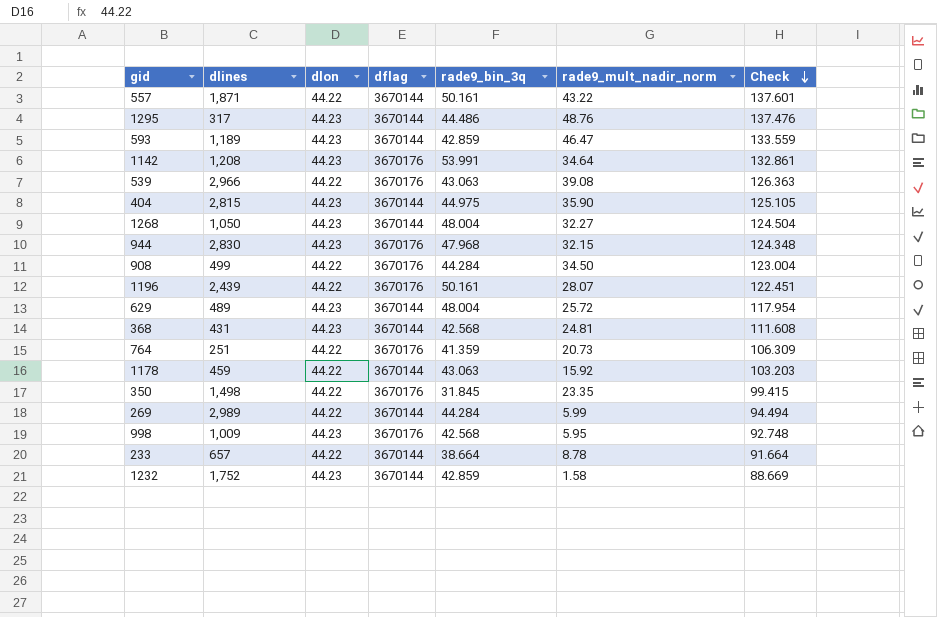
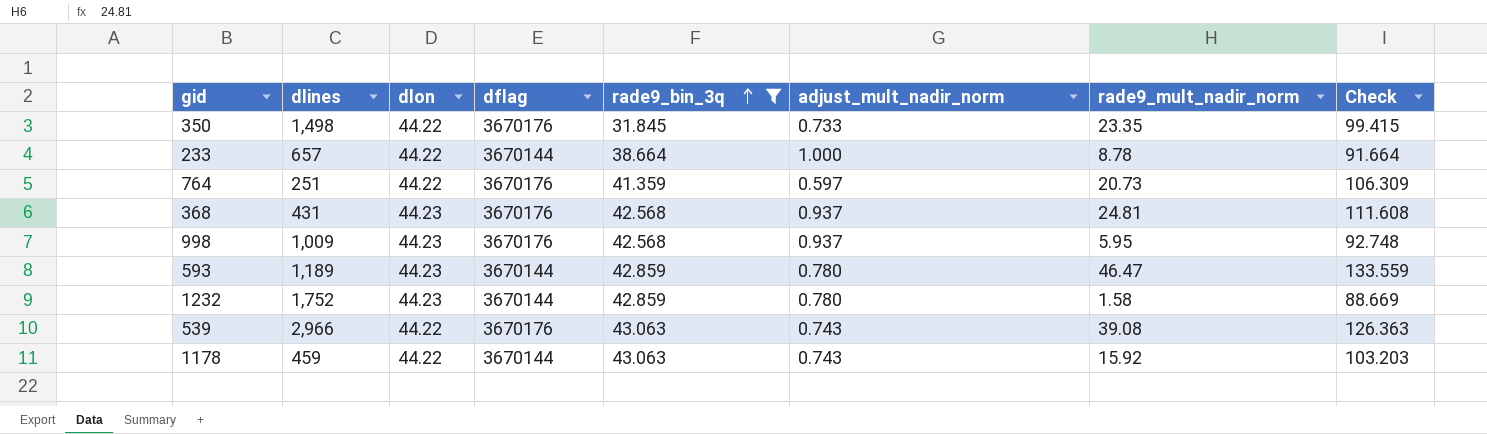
filter: none -> rade9_bin_3q <= 43.063
row order: Check descending -> rade9_bin_3q ascending
column adjust_mult_nadir_norm | position: none -> 6
368 | dflag: 3670144 -> 3670176

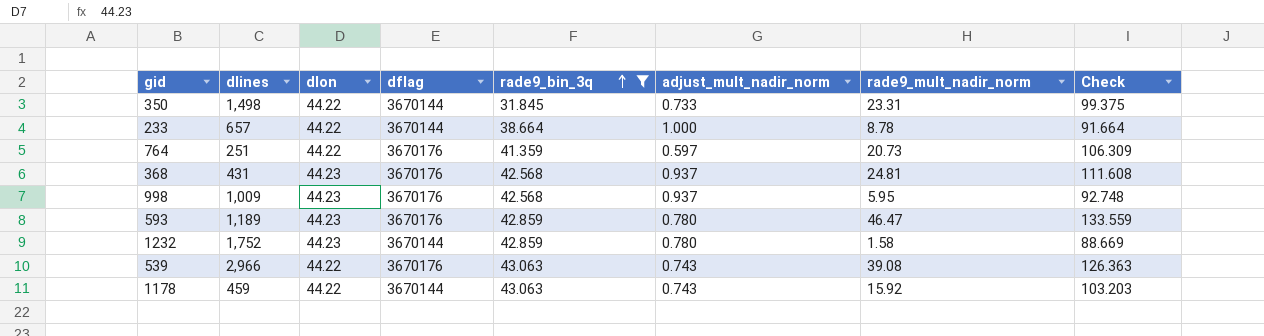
350 | dflag: 3670176 -> 3670144
350 | rade9_mult_nadir_norm: 23.35 -> 23.31
350 | Check: 99.415 -> 99.375
593 | dflag: 3670144 -> 3670176

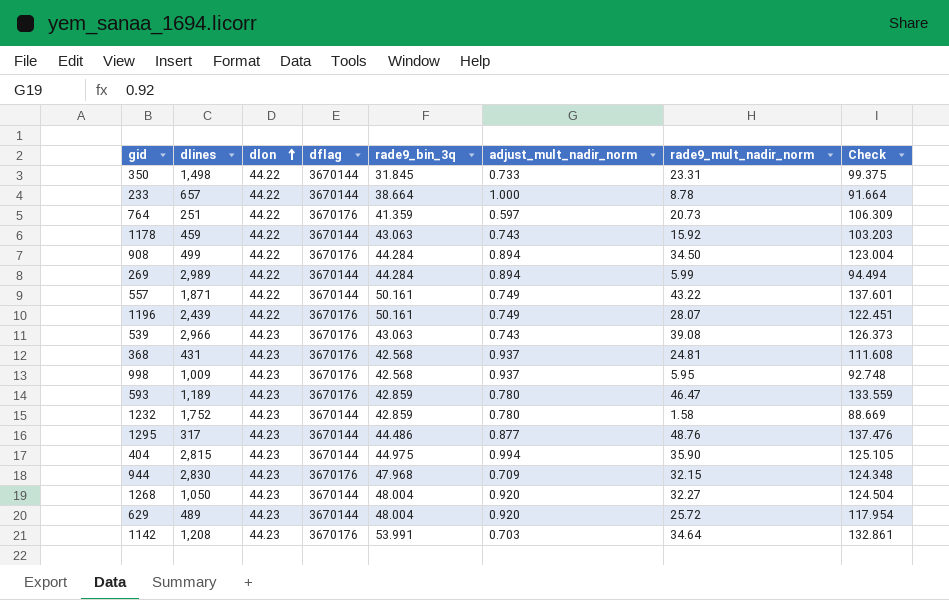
filter: rade9_bin_3q <= 43.063 -> none
row order: rade9_bin_3q ascending -> dlon ascending
539 | dlon: 44.22 -> 44.23
539 | Check: 126.363 -> 126.373

